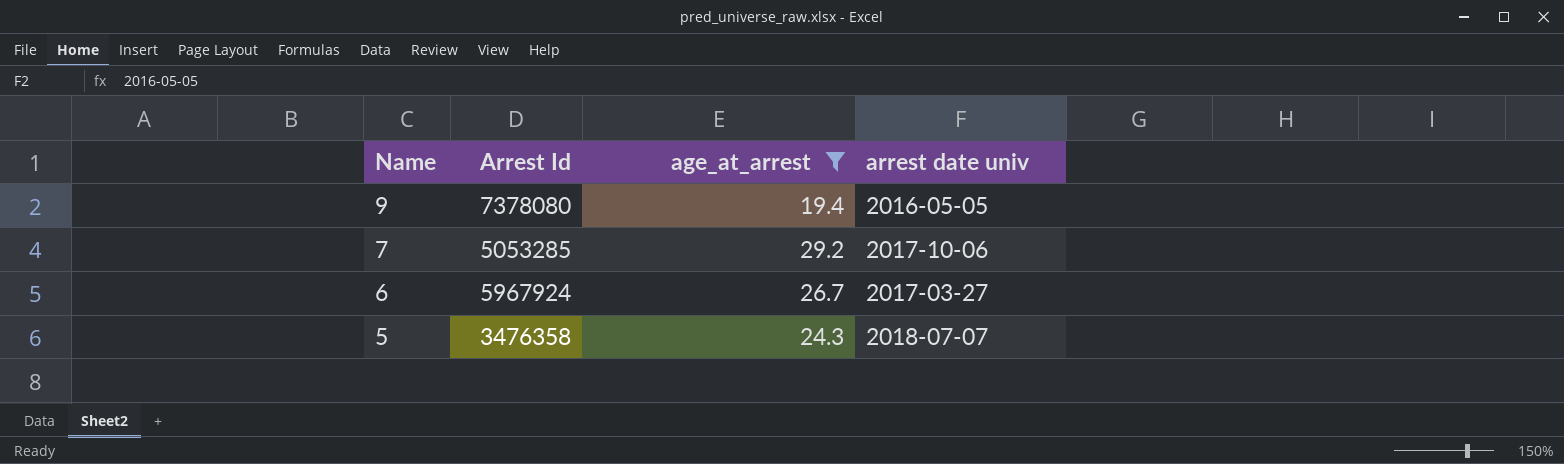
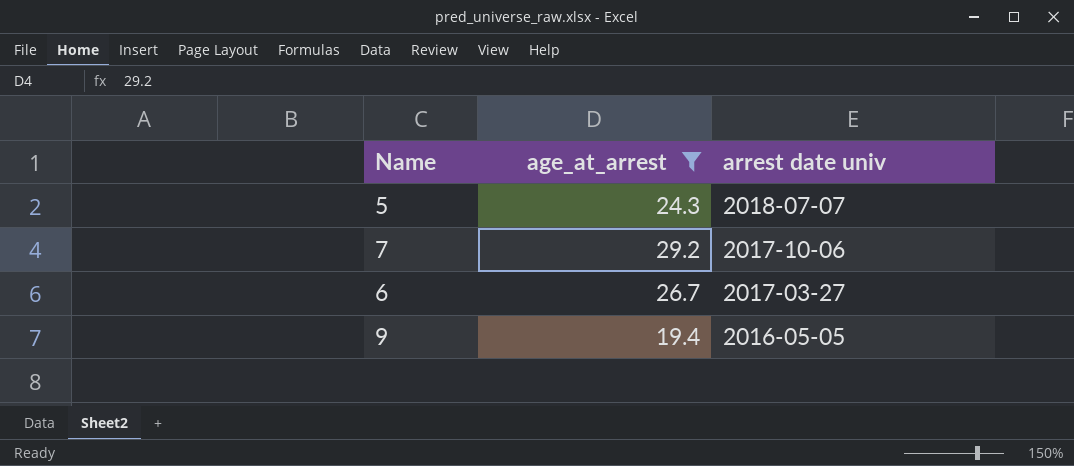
row order: Name descending -> arrest date univ descending
column Arrest Id | position: 2 -> none

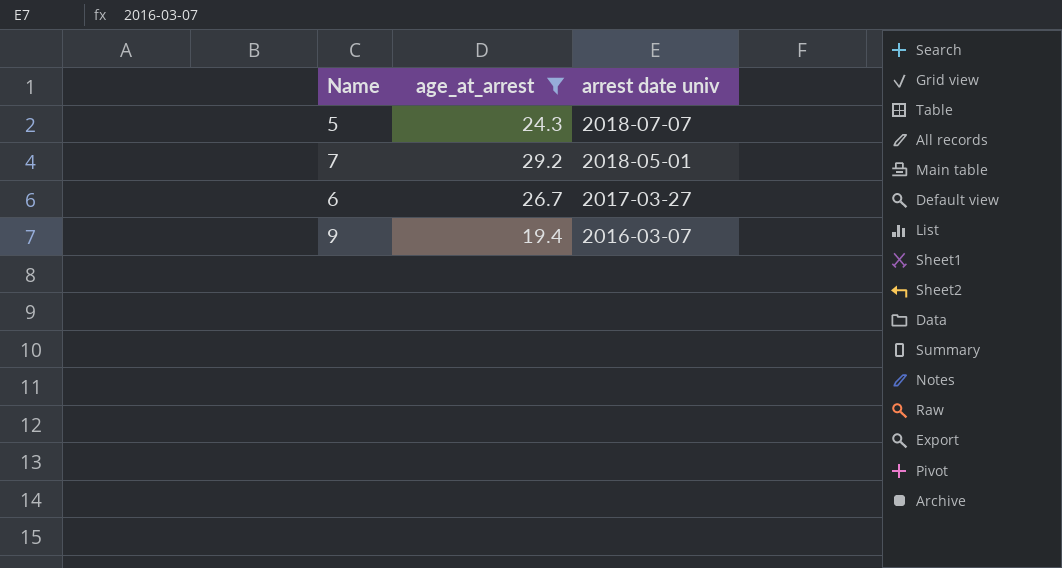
7 | arrest date univ: 2017-10-06 -> 2018-05-01
9 | arrest date univ: 2016-05-05 -> 2016-03-07

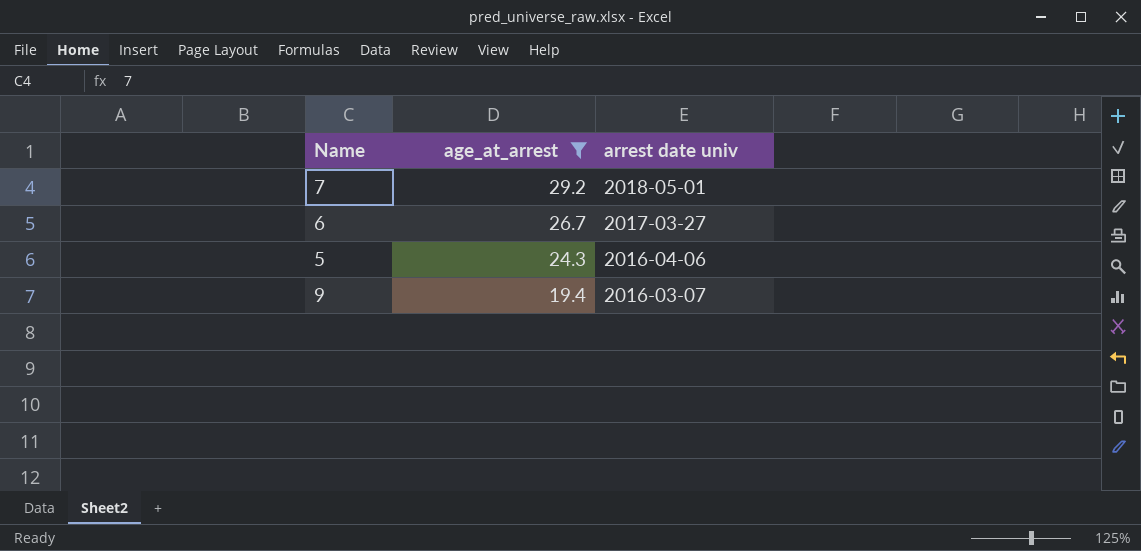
row order: arrest date univ descending -> age_at_arrest descending
5 | arrest date univ: 2018-07-07 -> 2016-04-06

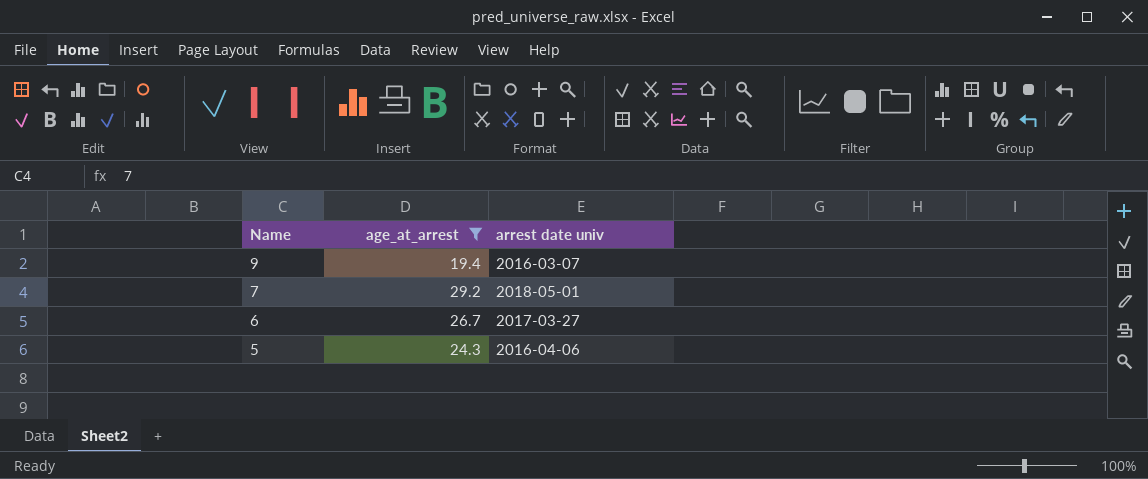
row order: age_at_arrest descending -> Name descending

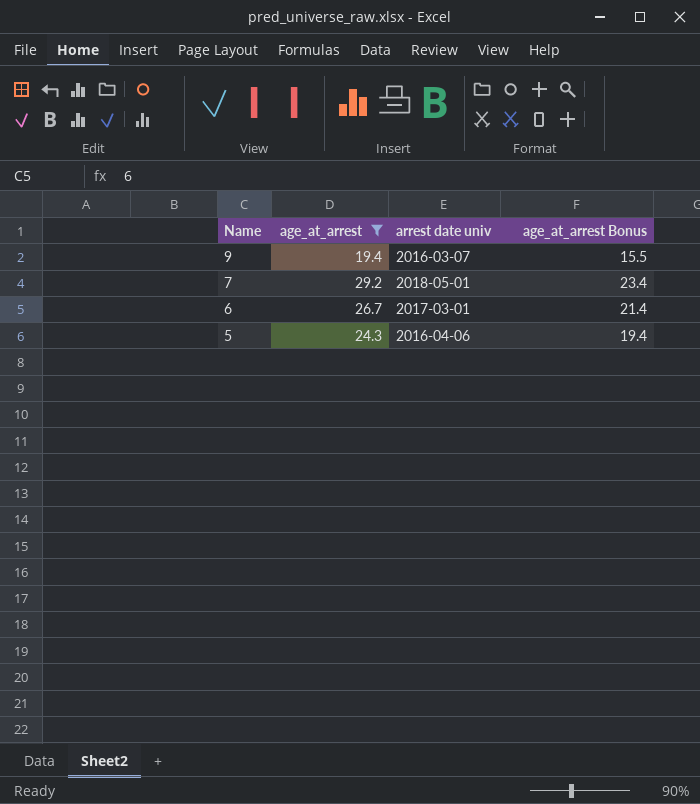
column age_at_arrest Bonus | formula: none -> [age_at_arrest] * 0.8
6 | arrest date univ: 2017-03-27 -> 2017-03-01

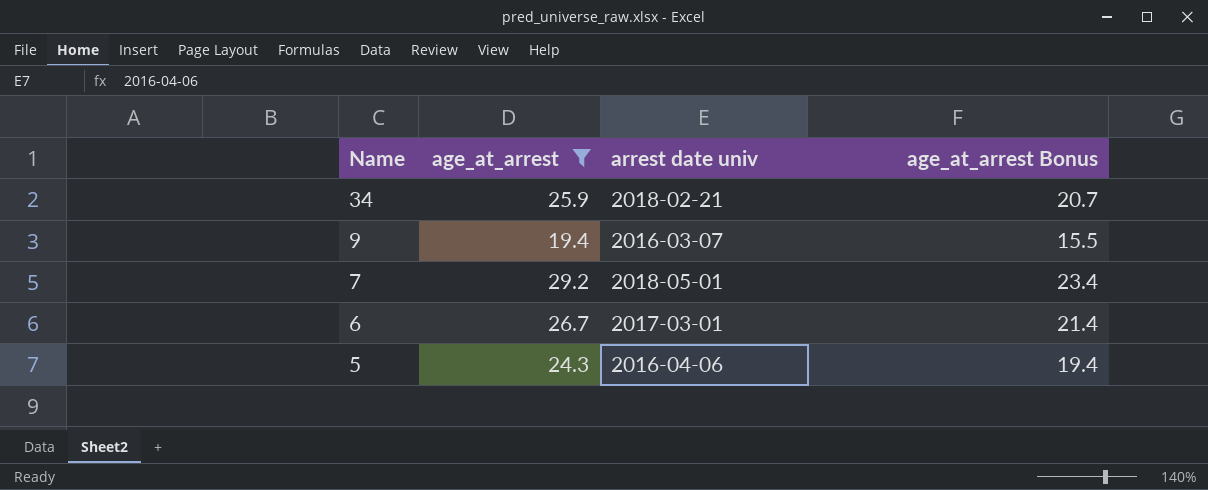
row 34: none -> 25.9 | 2018-02-21 | 20.7

